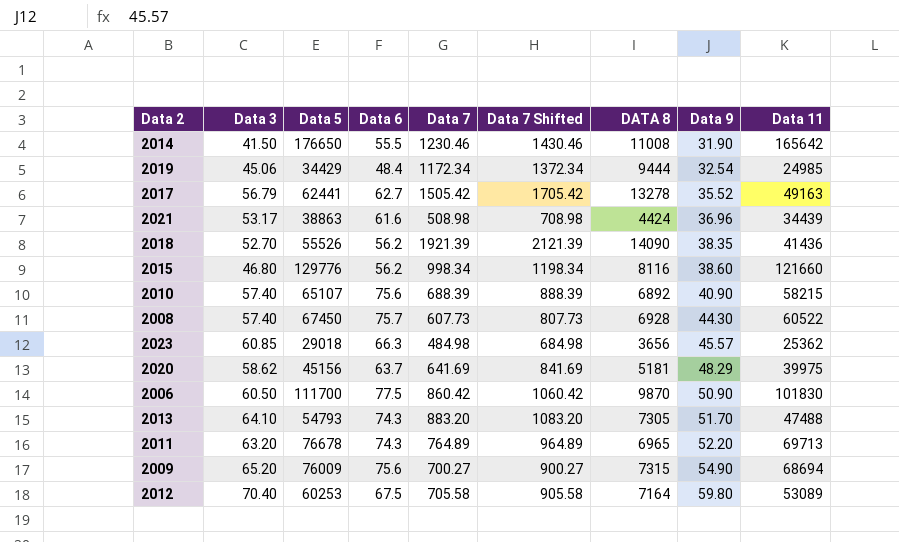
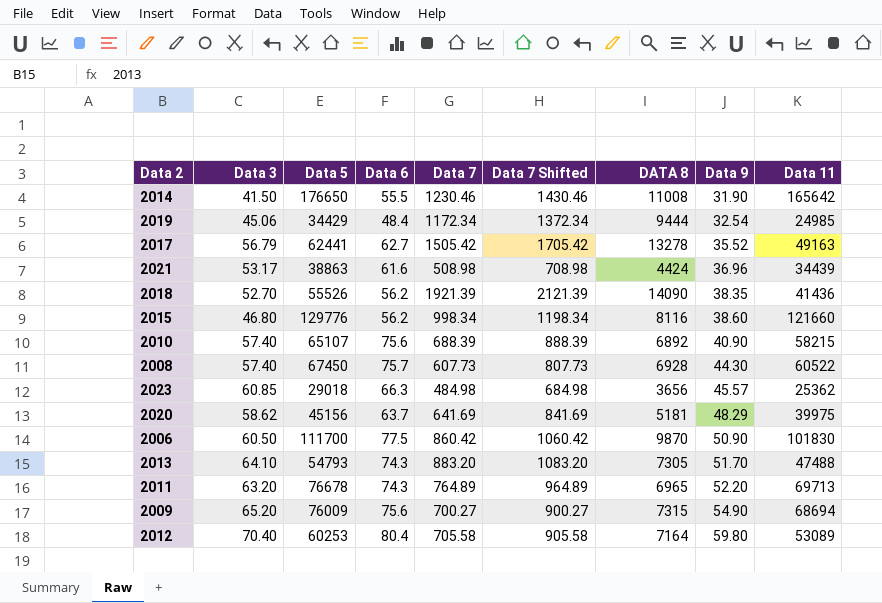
2012 | Data 6: 67.5 -> 80.4

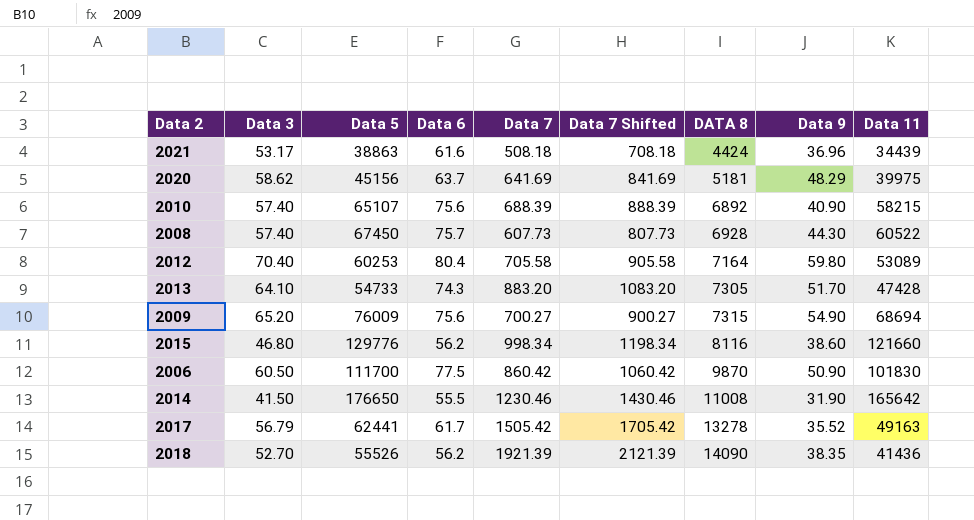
row order: Data 9 ascending -> DATA 8 ascending
row 2019: 45.06 | 34429 | 48.4 | 1172.34 | 1372.34 | 9444 | 32.54 | 24985 -> none
row 2023: 60.85 | 29018 | 66.3 | 484.98 | 684.98 | 3656 | 45.57 | 25362 -> none
row 2011: 63.20 | 76678 | 74.3 | 764.89 | 964.89 | 6965 | 52.20 | 69713 -> none
2021 | Data 7: 508.98 -> 508.18
2021 | Data 7 Shifted: 708.98 -> 708.18
2013 | Data 5: 54793 -> 54733
2013 | Data 11: 47488 -> 47428
2017 | Data 6: 62.7 -> 61.7

